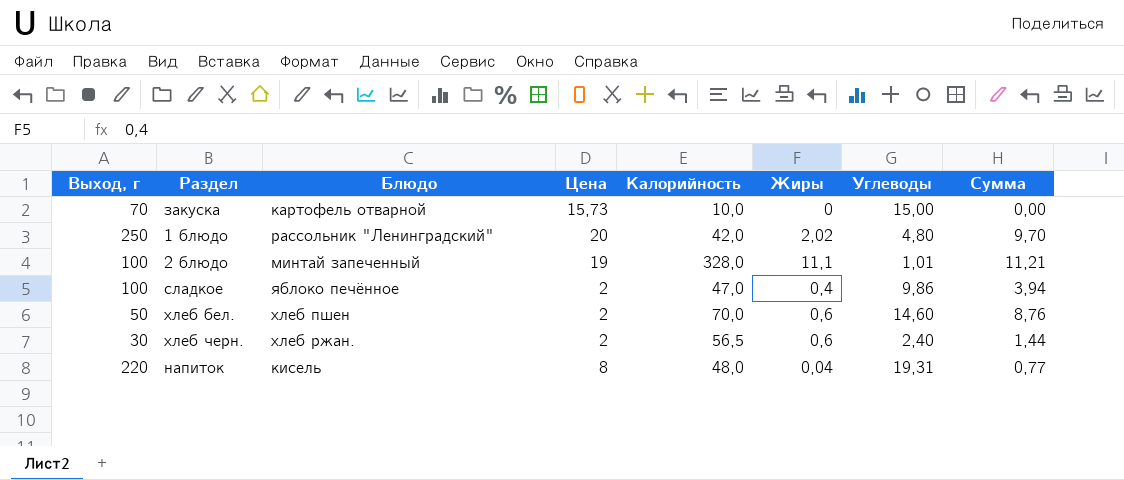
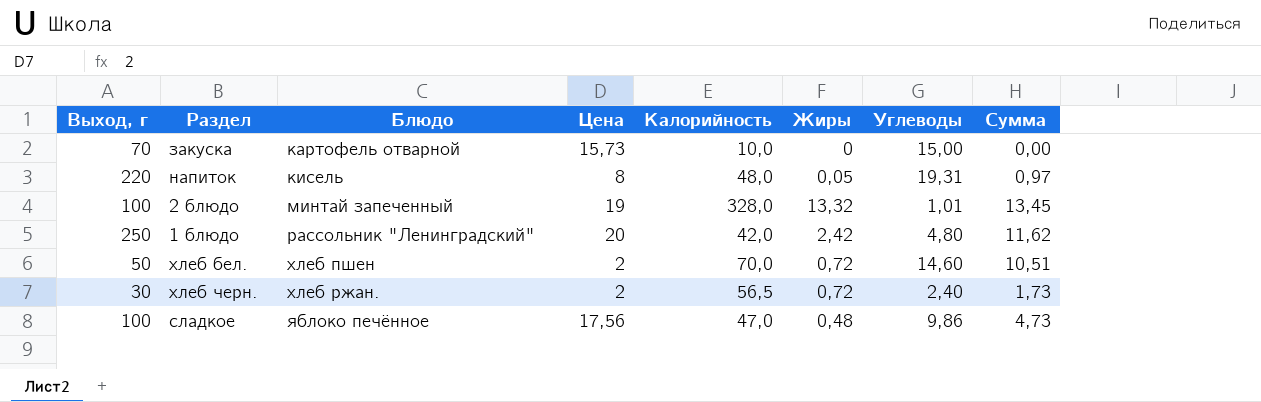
row order: none -> Блюдо ascending
напиток | Жиры: 0,04 -> 0,05
напиток | Сумма: 0,77 -> 0,97
2 блюдо | Жиры: 11,1 -> 13,32
2 блюдо | Сумма: 11,21 -> 13,45
1 блюдо | Жиры: 2,02 -> 2,42
1 блюдо | Сумма: 9,70 -> 11,62
хлеб бел. | Жиры: 0,6 -> 0,72
хлеб бел. | Сумма: 8,76 -> 10,51
хлеб черн. | Жиры: 0,6 -> 0,72
хлеб черн. | Сумма: 1,44 -> 1,73
сладкое | Цена: 2 -> 17,56
сладкое | Жиры: 0,4 -> 0,48
сладкое | Сумма: 3,94 -> 4,73

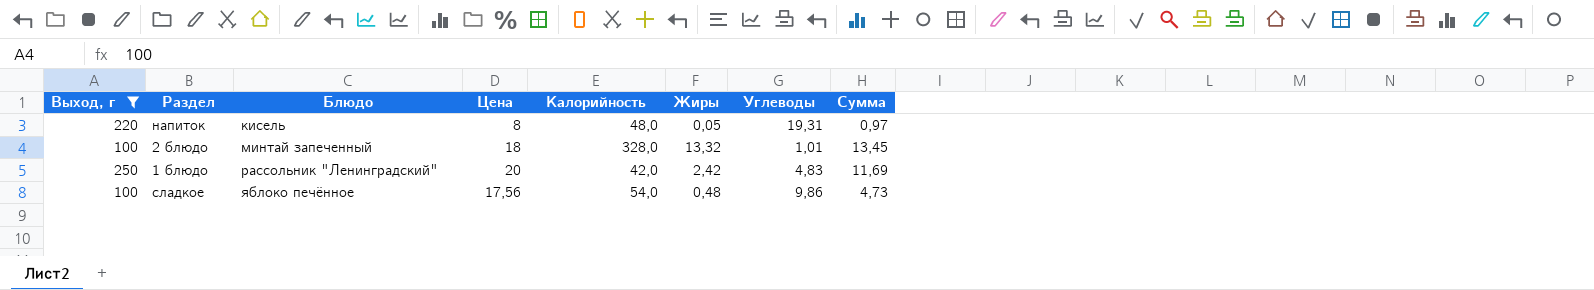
filter: none -> Выход, г >= 100
2 блюдо | Цена: 19 -> 18
1 блюдо | Углеводы: 4,80 -> 4,83
1 блюдо | Сумма: 11,62 -> 11,69
сладкое | Калорийность: 47,0 -> 54,0

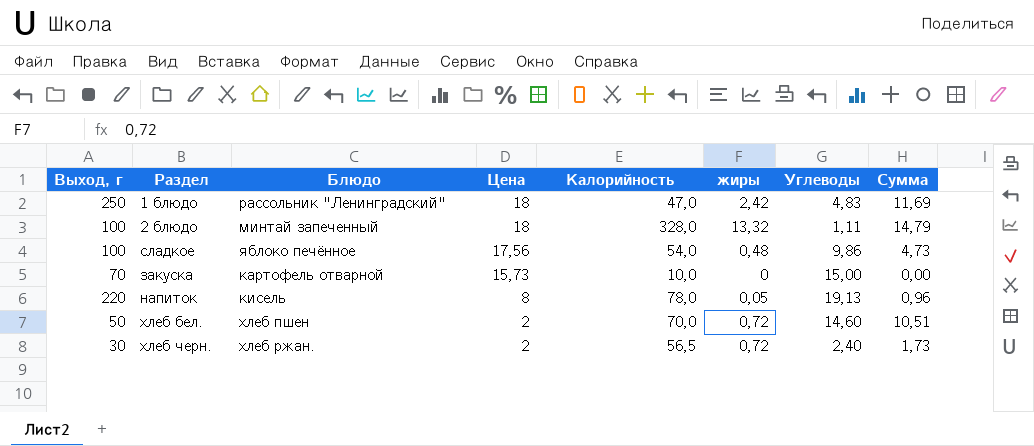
filter: Выход, г >= 100 -> none
row order: Блюдо ascending -> Цена descending
column name: Жиры -> жиры
1 блюдо | Цена: 20 -> 18
1 блюдо | Калорийность: 42,0 -> 47,0
2 блюдо | Углеводы: 1,01 -> 1,11
2 блюдо | Сумма: 13,45 -> 14,79
напиток | Калорийность: 48,0 -> 78,0
напиток | Углеводы: 19,31 -> 19,13
напиток | Сумма: 0,97 -> 0,96

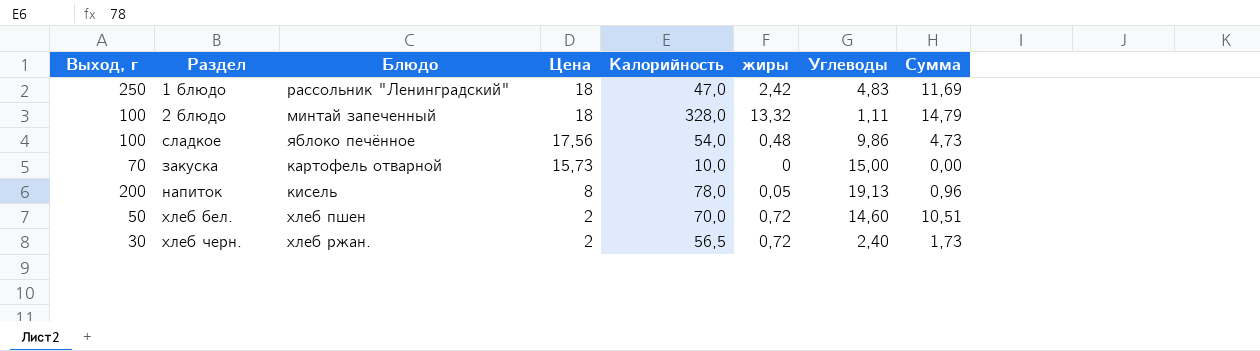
напиток | Выход, г: 220 -> 200

